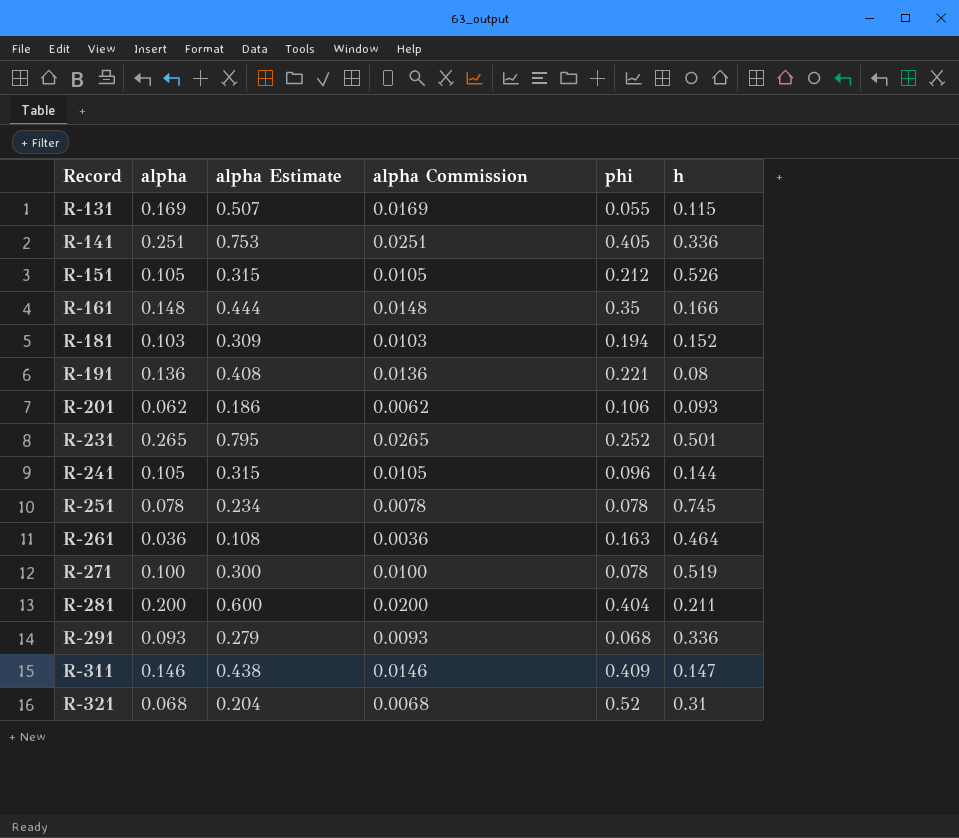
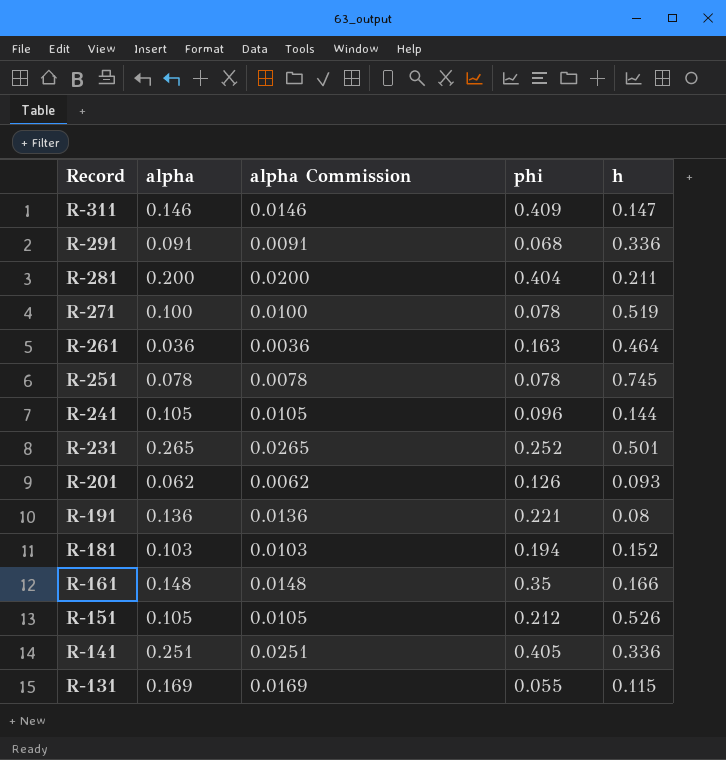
row order: Record ascending -> Record descending
column alpha Estimate | formula: [alpha] * 3 -> none
row R-321: 0.068 | 0.204 | 0.0068 | 0.52 | 0.31 -> none
R-291 | alpha: 0.093 -> 0.091
R-291 | alpha Commission: 0.0093 -> 0.0091
R-201 | phi: 0.106 -> 0.126

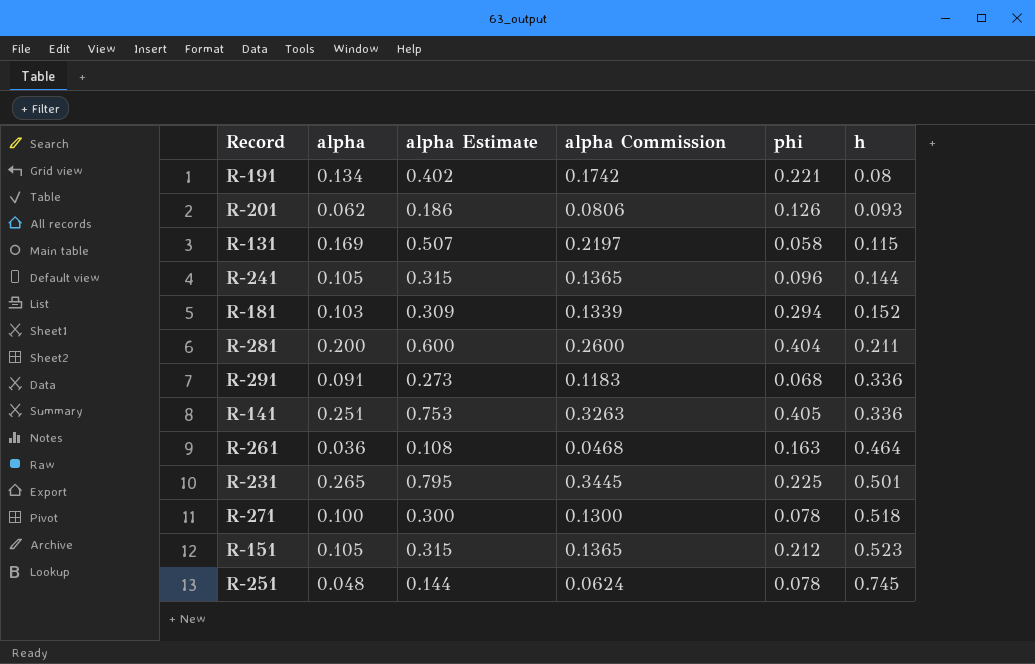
row order: Record descending -> h ascending
column alpha Estimate | formula: none -> [alpha] * 3
column alpha Commission | formula: [alpha] * 0.1 -> [alpha] * 1.3
row R-311: 0.146 | 0.0146 | 0.409 | 0.147 -> none
row R-161: 0.148 | 0.0148 | 0.35 | 0.166 -> none
R-191 | alpha: 0.136 -> 0.134
R-131 | phi: 0.055 -> 0.058
R-181 | phi: 0.194 -> 0.294
R-231 | phi: 0.252 -> 0.225
R-271 | h: 0.519 -> 0.518
R-151 | h: 0.526 -> 0.523
R-251 | alpha: 0.078 -> 0.048

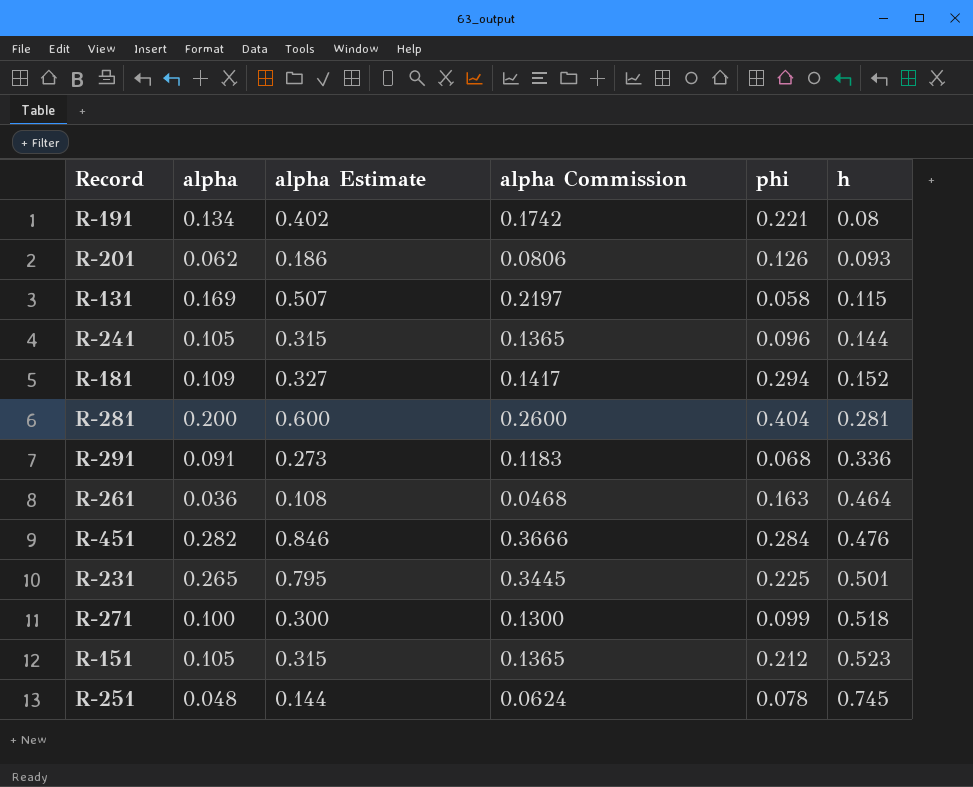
row R-141: 0.251 | 0.753 | 0.3263 | 0.405 | 0.336 -> none
R-181 | alpha: 0.103 -> 0.109
R-181 | alpha Estimate: 0.309 -> 0.327
R-181 | alpha Commission: 0.1339 -> 0.1417
R-281 | h: 0.211 -> 0.281
row R-451: none -> 0.282 | 0.846 | 0.3666 | 0.284 | 0.476
R-271 | phi: 0.078 -> 0.099

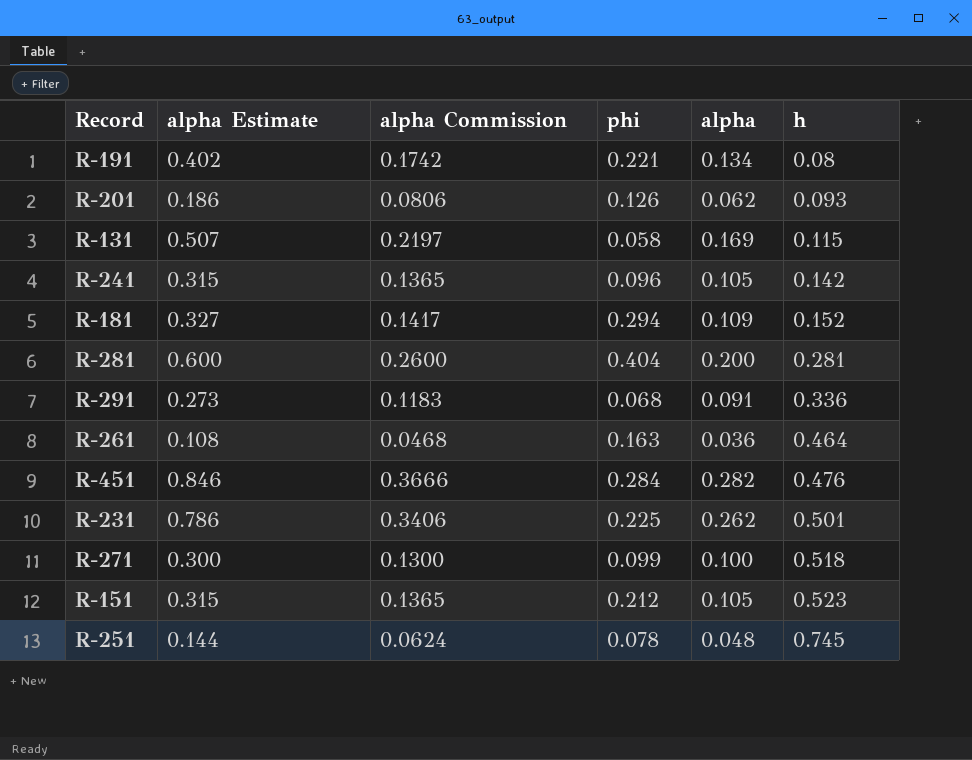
column alpha | position: 2 -> 5
R-241 | h: 0.144 -> 0.142
R-231 | alpha Estimate: 0.795 -> 0.786
R-231 | alpha Commission: 0.3445 -> 0.3406
R-231 | alpha: 0.265 -> 0.262

